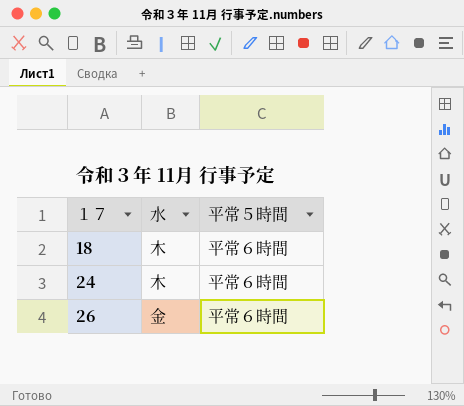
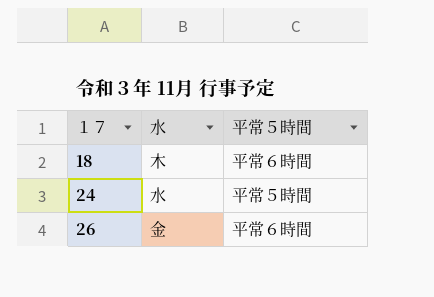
24 | 水: 木 -> 水
24 | 平常５時間: 平常６時間 -> 平常５時間

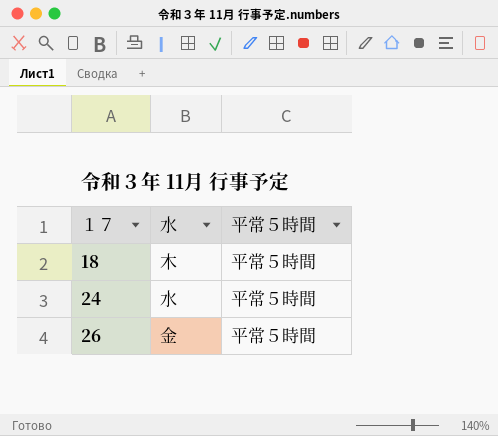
18 | 平常５時間: 平常６時間 -> 平常５時間
26 | 平常５時間: 平常６時間 -> 平常５時間

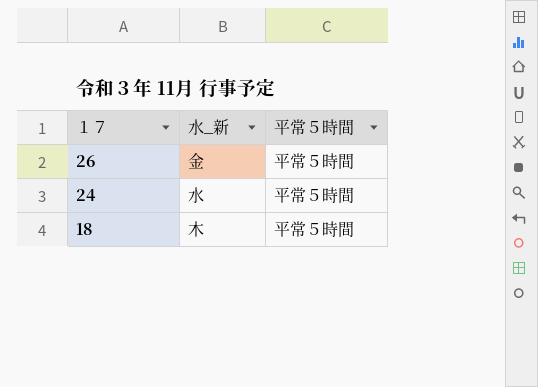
row order: １７ ascending -> １７ descending
column name: 水 -> 水_新

